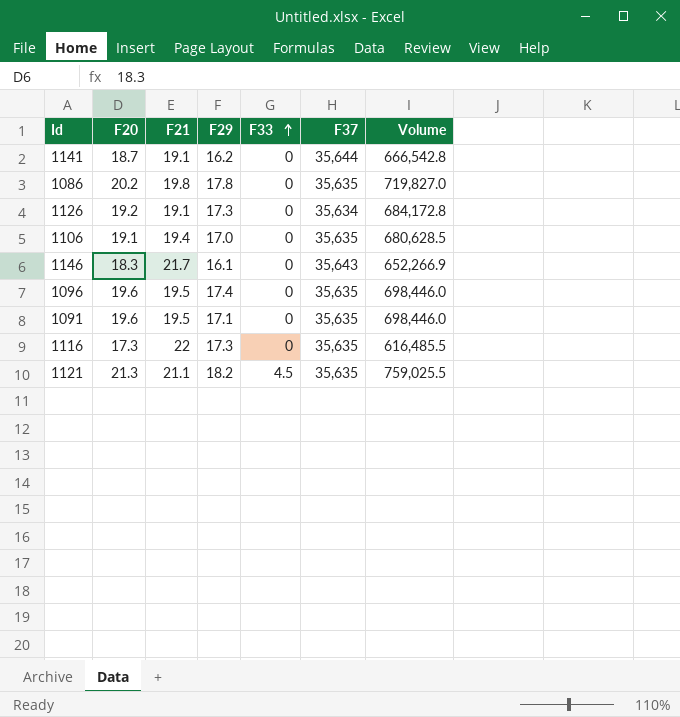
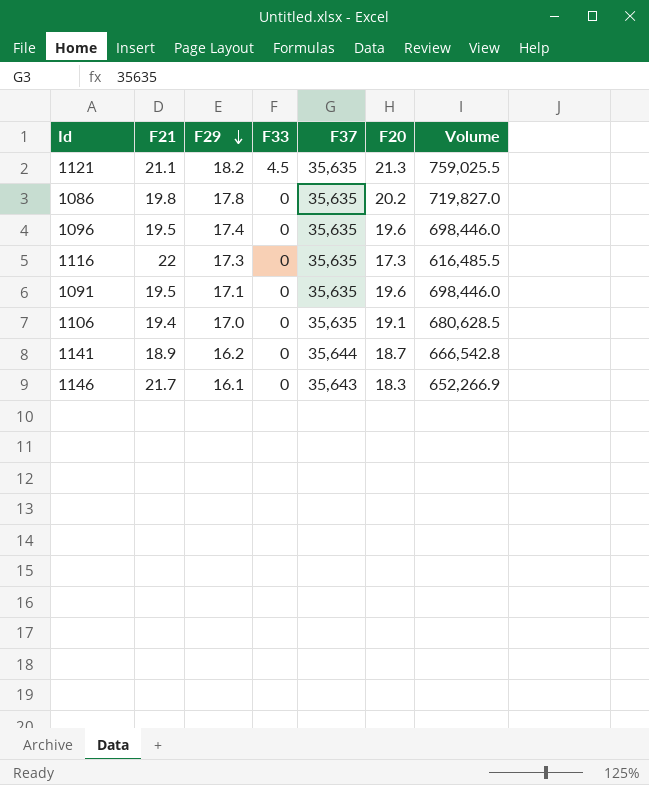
row order: F33 ascending -> F29 descending
column F20 | position: 2 -> 6
row 1126: 19.2 | 19.1 | 17.3 | 0 | 35,634 | 684,172.8 -> none
1141 | F21: 19.1 -> 18.9

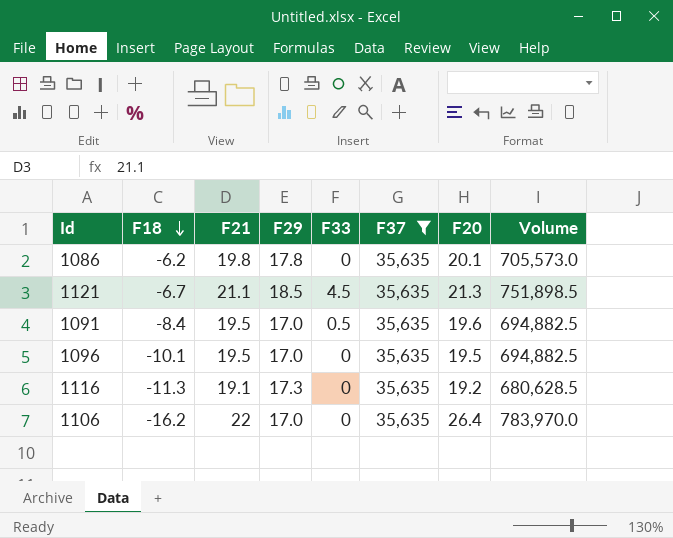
filter: none -> F37 = 35,635
row order: F29 descending -> F18 descending
column F18 | position: none -> 2
column Volume | formula: [F37] * [F20] -> [F21] * [F37]
1086 | F20: 20.2 -> 20.1
1121 | F29: 18.2 -> 18.5
1091 | F29: 17.1 -> 17.0
1091 | F33: 0 -> 0.5
1096 | F29: 17.4 -> 17.0
1096 | F20: 19.6 -> 19.5
1116 | F21: 22 -> 19.1
1116 | F20: 17.3 -> 19.2
1106 | F21: 19.4 -> 22
1106 | F20: 19.1 -> 26.4

